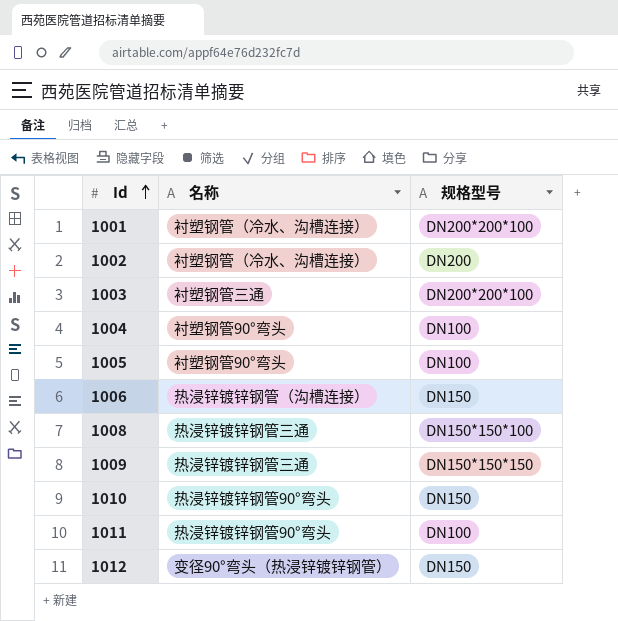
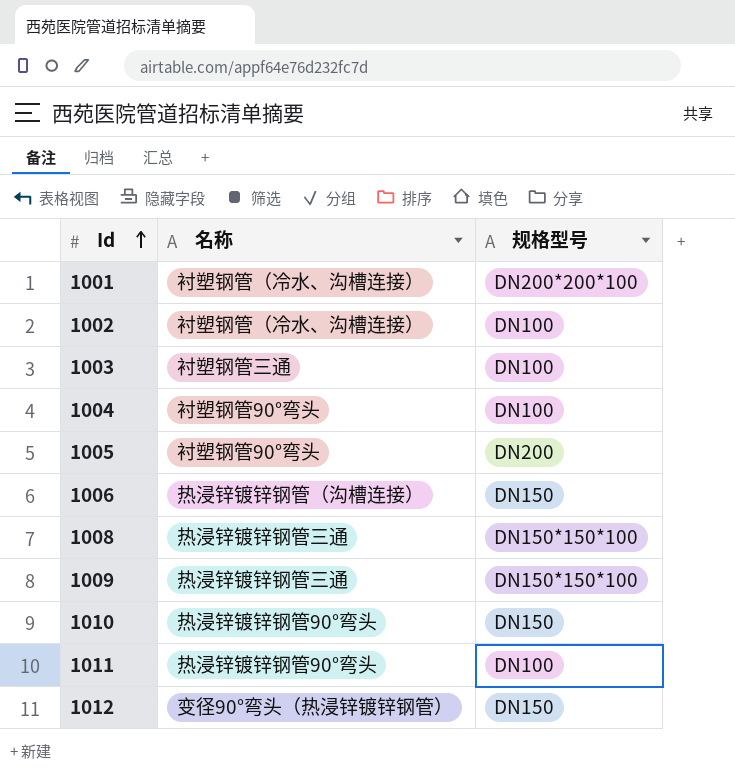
1002 | 规格型号: DN200 -> DN100
1003 | 规格型号: DN200*200*100 -> DN100
1005 | 规格型号: DN100 -> DN200
1009 | 规格型号: DN150*150*150 -> DN150*150*100

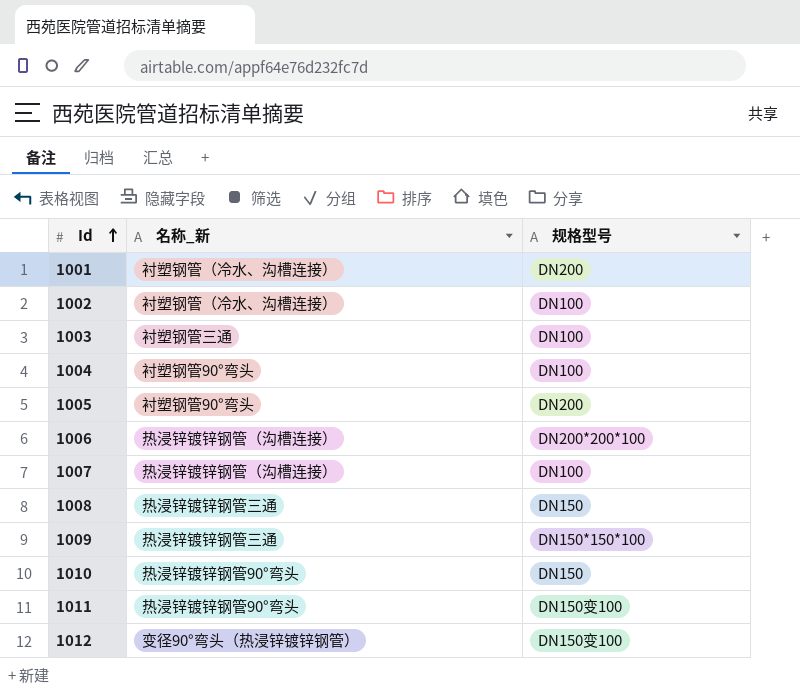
column name: 名称 -> 名称_新
1001 | 规格型号: DN200*200*100 -> DN200
1006 | 规格型号: DN150 -> DN200*200*100
row 1007: none -> 热浸锌镀锌钢管（沟槽连接） | DN100
1008 | 规格型号: DN150*150*100 -> DN150
1011 | 规格型号: DN100 -> DN150变100
1012 | 规格型号: DN150 -> DN150变100

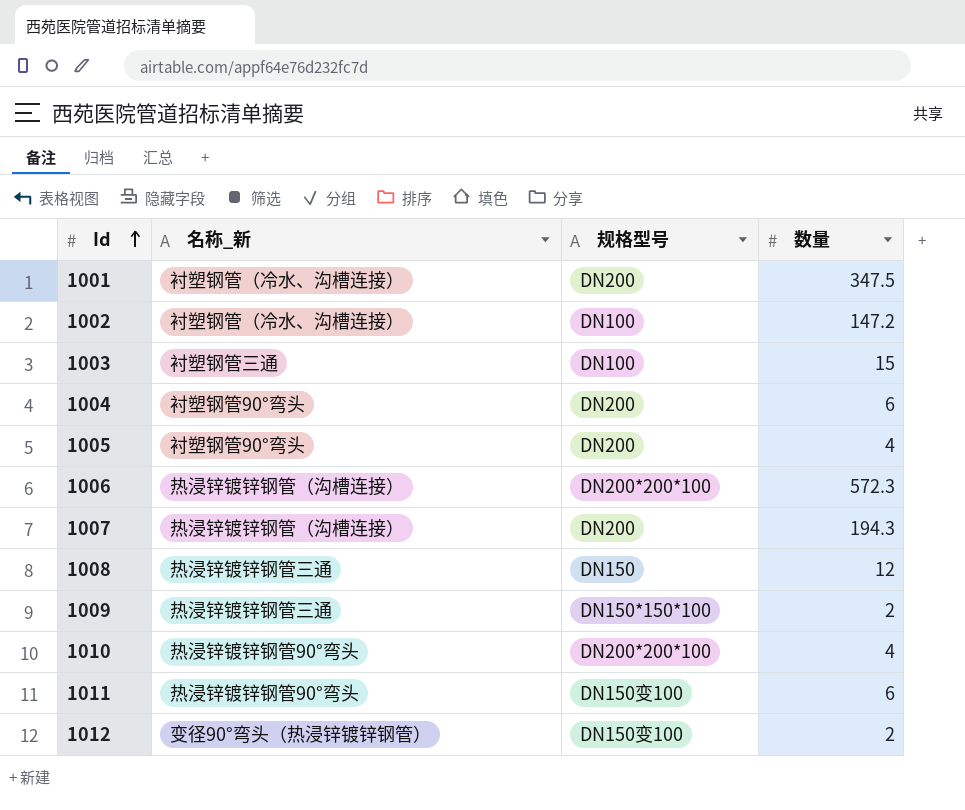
column 数量 | position: none -> 4
1004 | 规格型号: DN100 -> DN200
1007 | 规格型号: DN100 -> DN200
1010 | 规格型号: DN150 -> DN200*200*100

